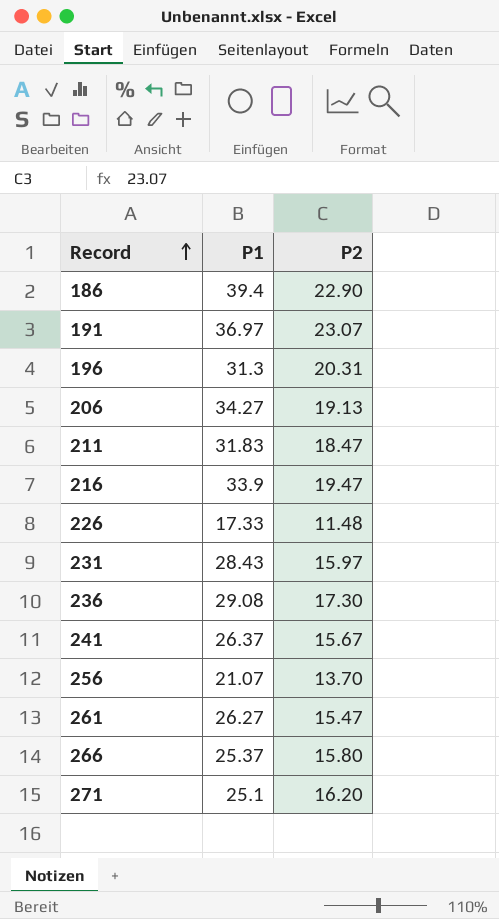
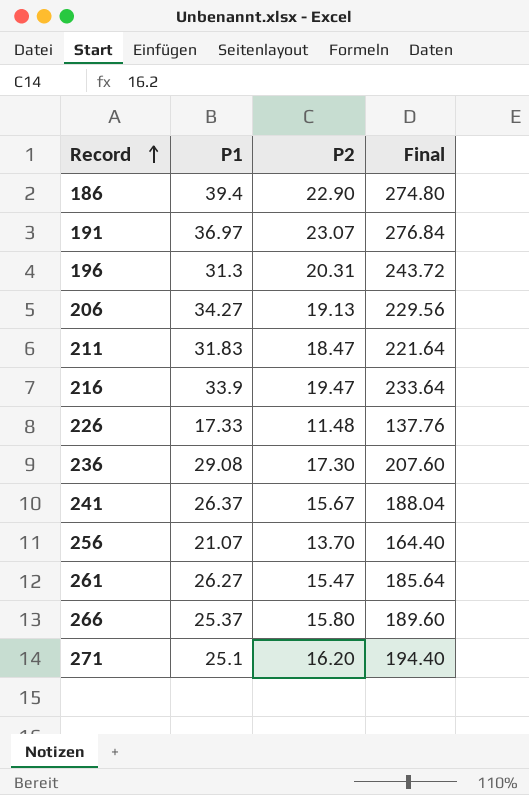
column Final | formula: none -> [P2] * 12
row 231: 28.43 | 15.97 -> none

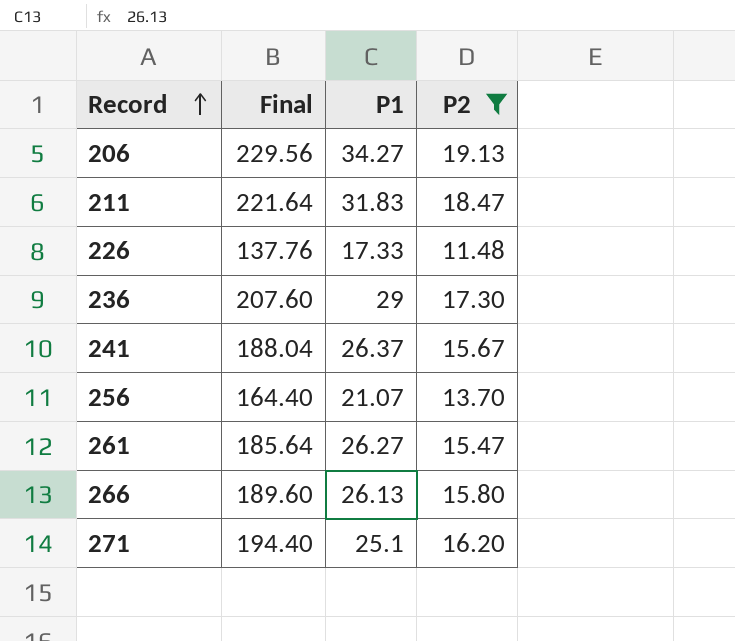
filter: none -> P2 <= 19.13
column Final | position: 4 -> 2
236 | P1: 29.08 -> 29
266 | P1: 25.37 -> 26.13

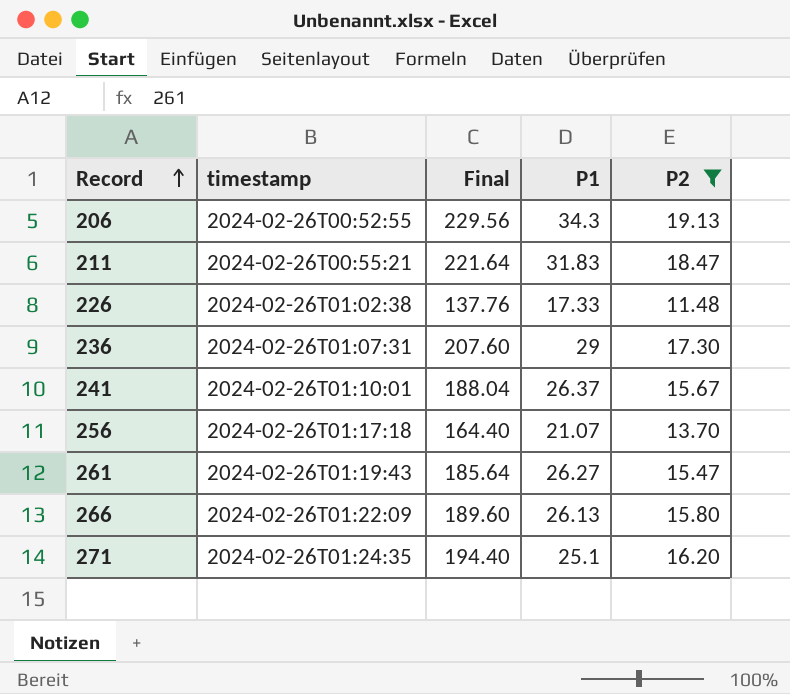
column timestamp | position: none -> 2
206 | P1: 34.27 -> 34.3

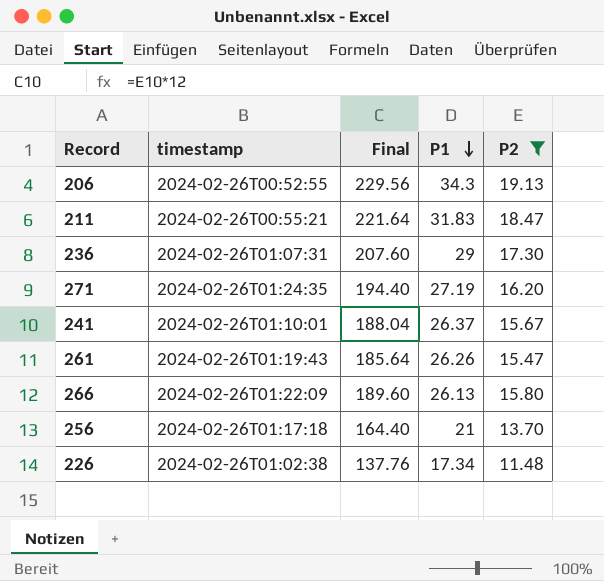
row order: Record ascending -> P1 descending
271 | P1: 25.1 -> 27.19
261 | P1: 26.27 -> 26.26
256 | P1: 21.07 -> 21
226 | P1: 17.33 -> 17.34

